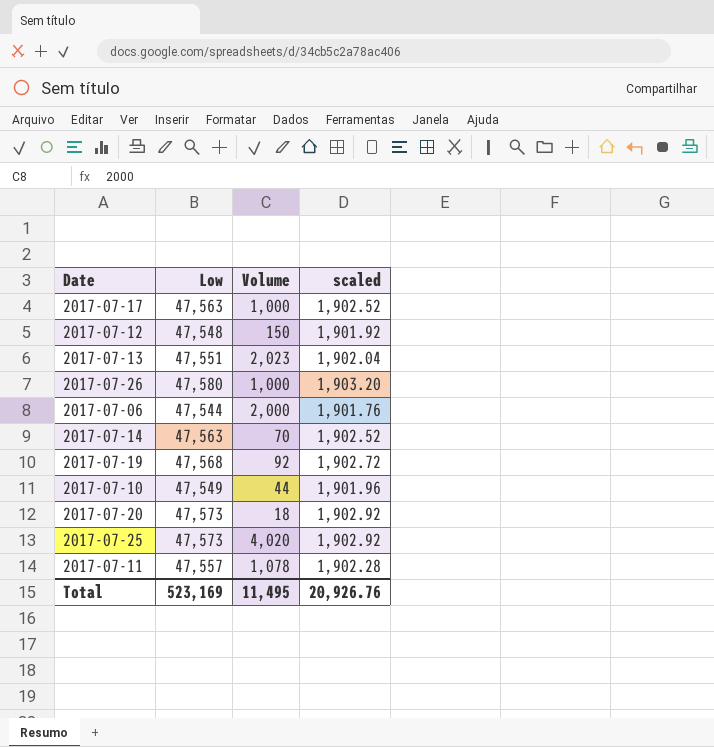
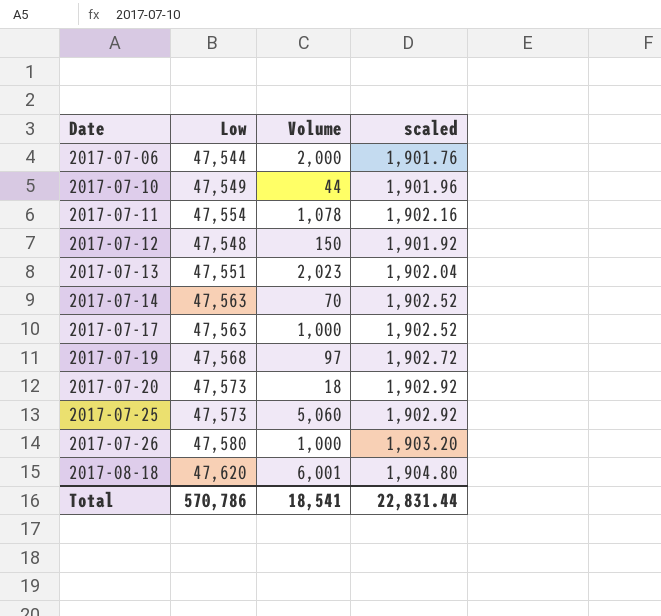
row order: none -> Date ascending
2017-07-11 | Low: 47,557 -> 47,554
2017-07-11 | scaled: 1,902.28 -> 1,902.16
2017-07-19 | Volume: 92 -> 97
2017-07-25 | Volume: 4,020 -> 5,060
row 2017-08-18: none -> 47,620 | 6,001 | 1,904.80
Total | Low: 523,169 -> 570,786
Total | Volume: 11,495 -> 18,541
Total | scaled: 20,926.76 -> 22,831.44

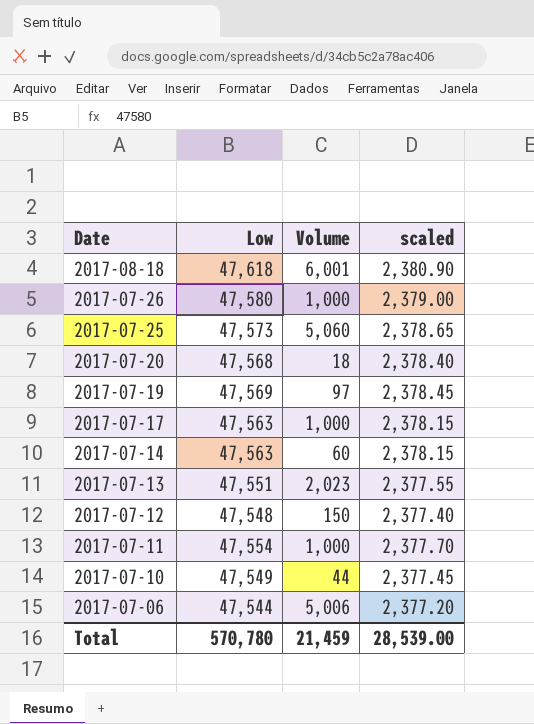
row order: Date ascending -> Date descending
column scaled | formula: [Low] * 0.04 -> [Low] * 0.05
2017-08-18 | Low: 47,620 -> 47,618
2017-07-20 | Low: 47,573 -> 47,568
2017-07-19 | Low: 47,568 -> 47,569
2017-07-14 | Volume: 70 -> 60
2017-07-11 | Volume: 1,078 -> 1,000
2017-07-06 | Volume: 2,000 -> 5,006
Total | Low: 570,786 -> 570,780
Total | Volume: 18,541 -> 21,459
Total | scaled: 22,831.44 -> 28,539.00

